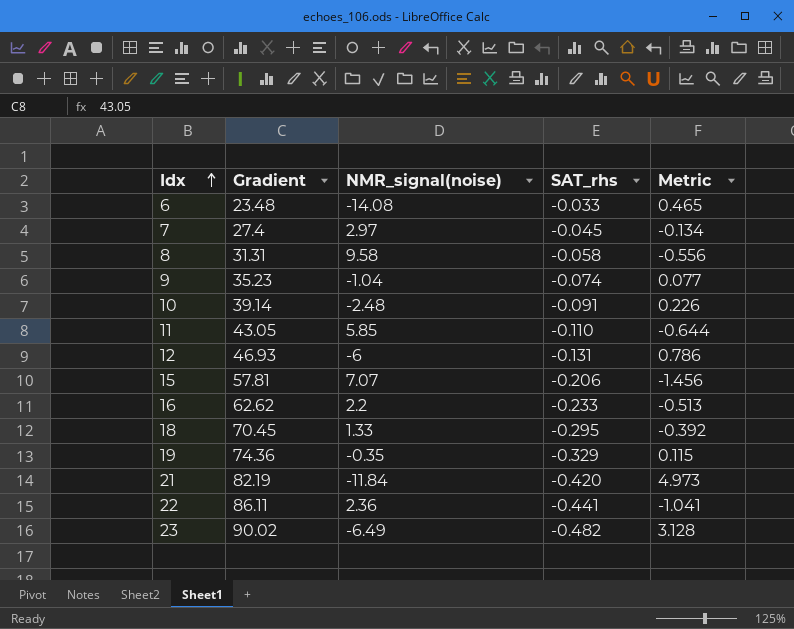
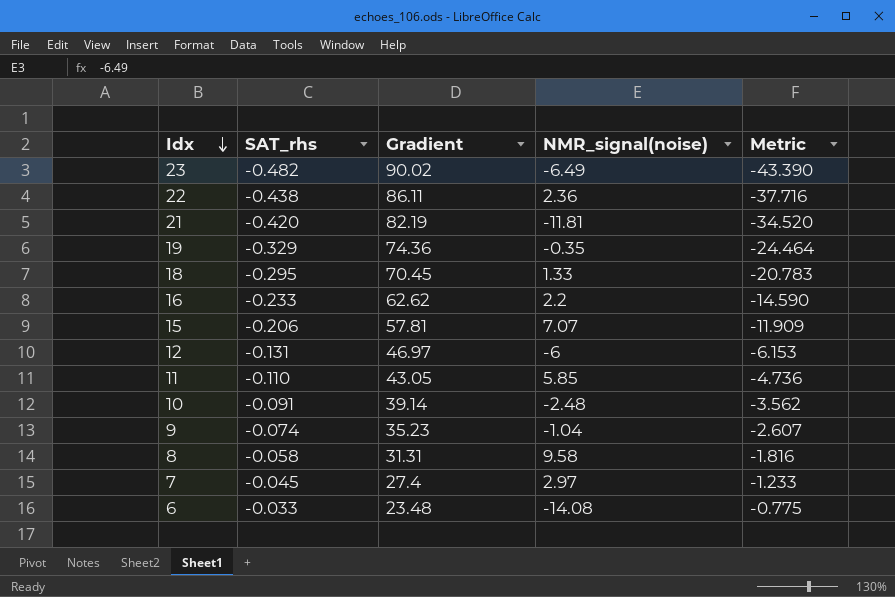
row order: Idx ascending -> Idx descending
column SAT_rhs | position: 4 -> 2
column Metric | formula: [NMR_signal(noise)] * [SAT_rhs] -> [SAT_rhs] * [Gradient]
22 | SAT_rhs: -0.441 -> -0.438
21 | NMR_signal(noise): -11.84 -> -11.81
12 | Gradient: 46.93 -> 46.97

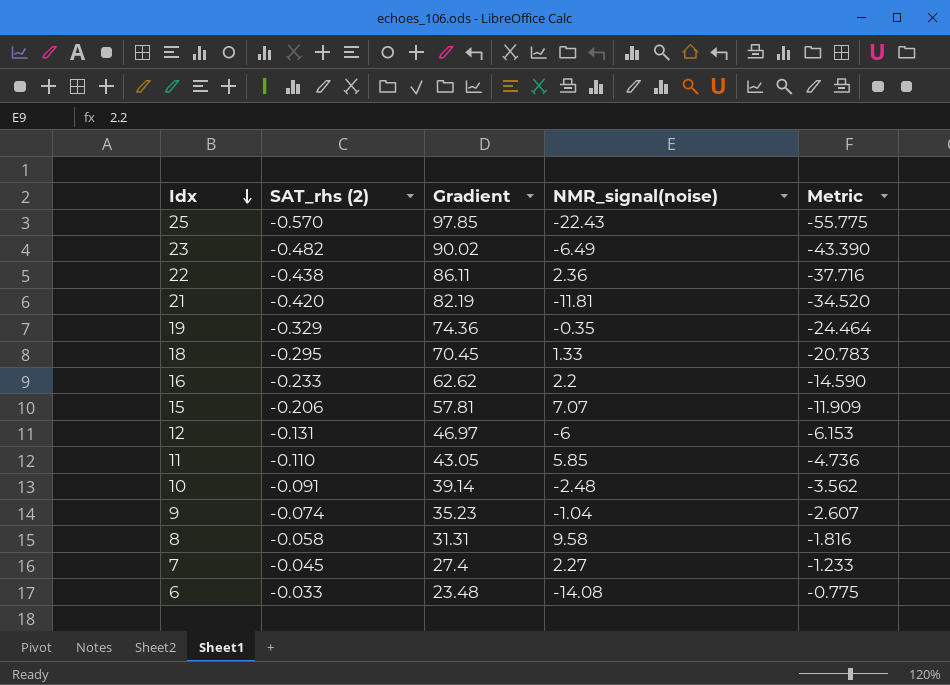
column name: SAT_rhs -> SAT_rhs (2)
row 25: none -> -0.570 | 97.85 | -22.43 | -55.775
7 | NMR_signal(noise): 2.97 -> 2.27

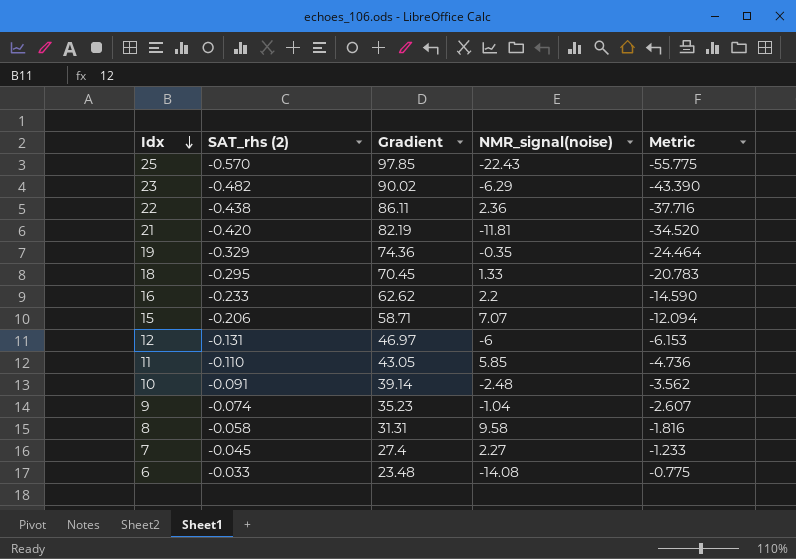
23 | NMR_signal(noise): -6.49 -> -6.29
15 | Gradient: 57.81 -> 58.71
15 | Metric: -11.909 -> -12.094

